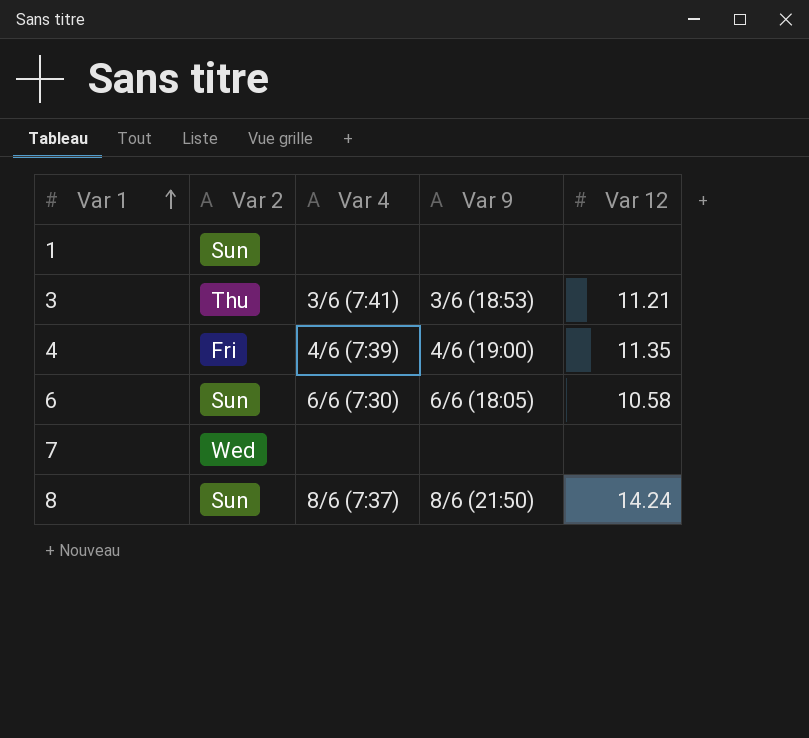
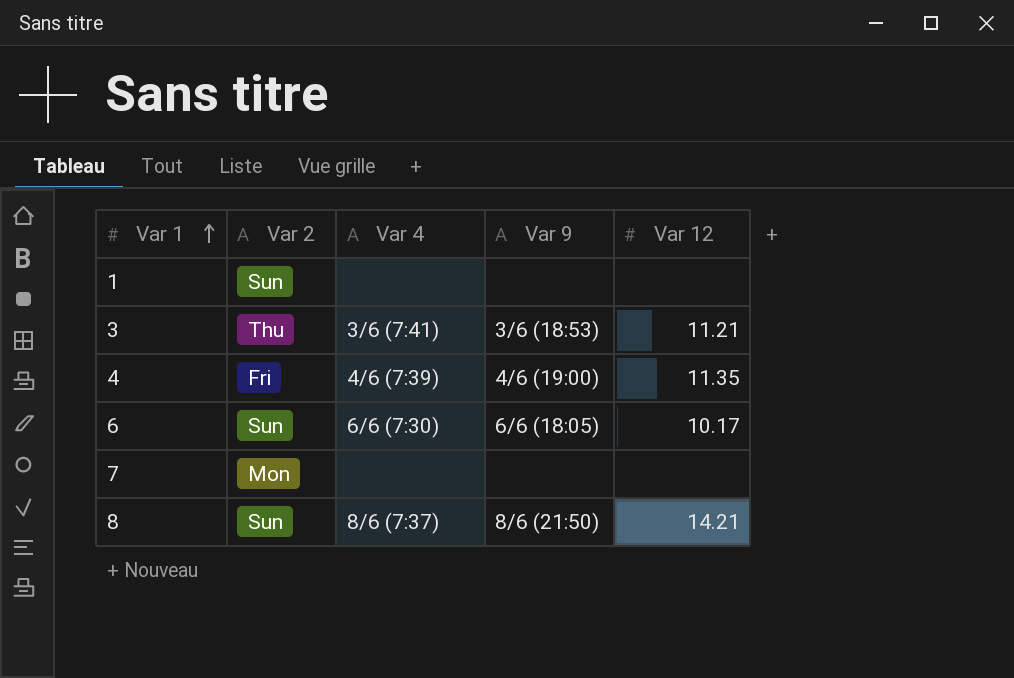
6 | Var 12: 10.58 -> 10.17
7 | Var 2: Wed -> Mon
8 | Var 12: 14.24 -> 14.21

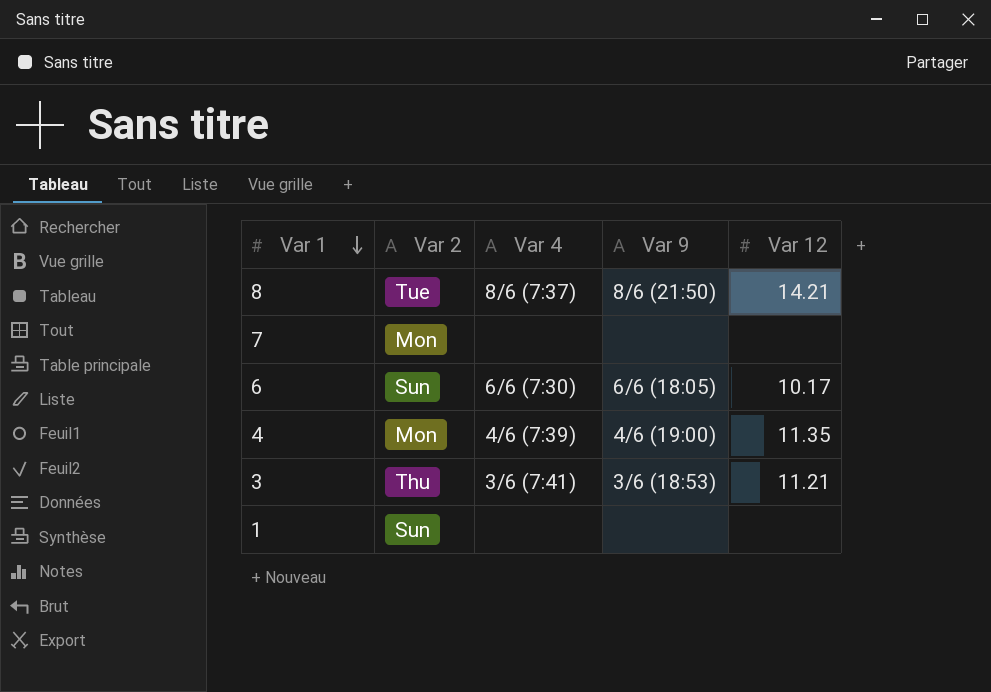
row order: Var 1 ascending -> Var 1 descending
8 | Var 2: Sun -> Tue
4 | Var 2: Fri -> Mon

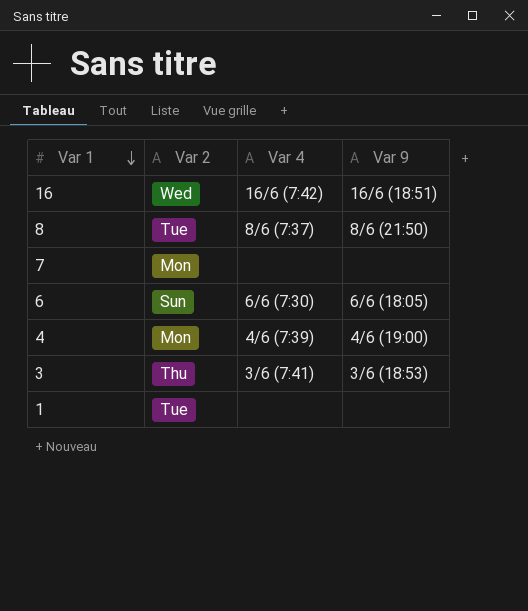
column Var 12 | position: 5 -> none
row 16: none -> Wed | 16/6 (7:42) | 16/6 (18:51)
1 | Var 2: Sun -> Tue

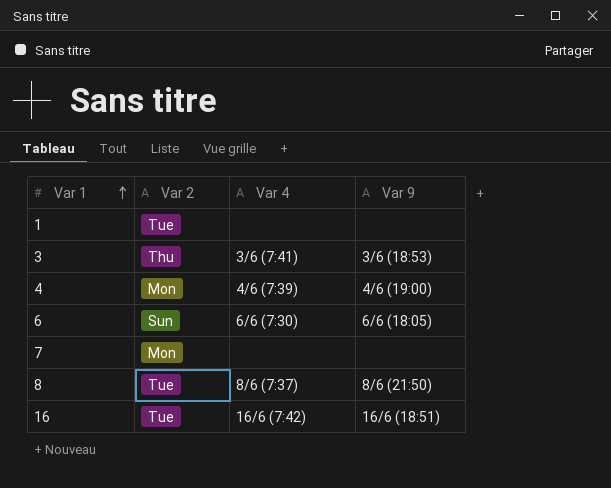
row order: Var 1 descending -> Var 1 ascending
16 | Var 2: Wed -> Tue

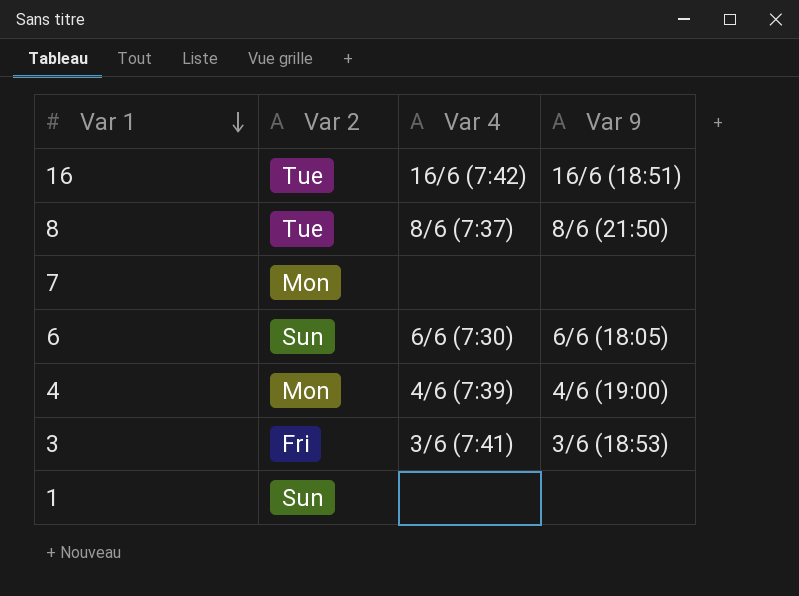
row order: Var 1 ascending -> Var 1 descending
3 | Var 2: Thu -> Fri
1 | Var 2: Tue -> Sun

